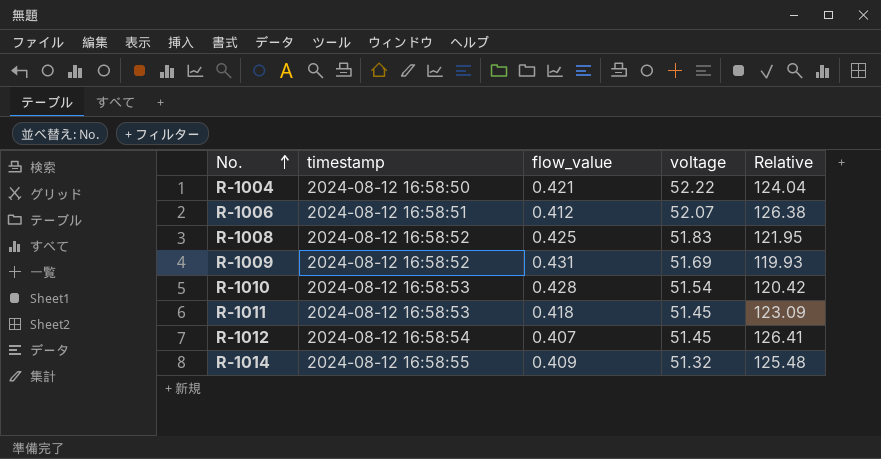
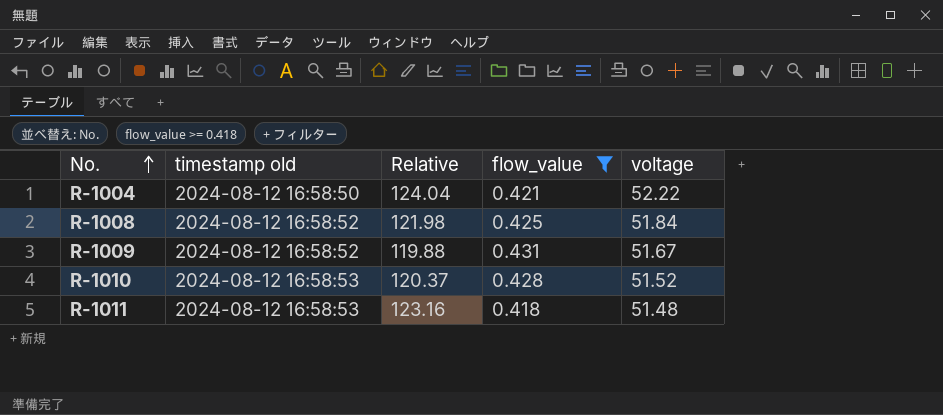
filter: none -> flow_value >= 0.418
column name: timestamp -> timestamp old
column Relative | position: 5 -> 3
R-1008 | Relative: 121.95 -> 121.98
R-1008 | voltage: 51.83 -> 51.84
R-1009 | Relative: 119.93 -> 119.88
R-1009 | voltage: 51.69 -> 51.67
R-1010 | Relative: 120.42 -> 120.37
R-1010 | voltage: 51.54 -> 51.52
R-1011 | Relative: 123.09 -> 123.16
R-1011 | voltage: 51.45 -> 51.48

